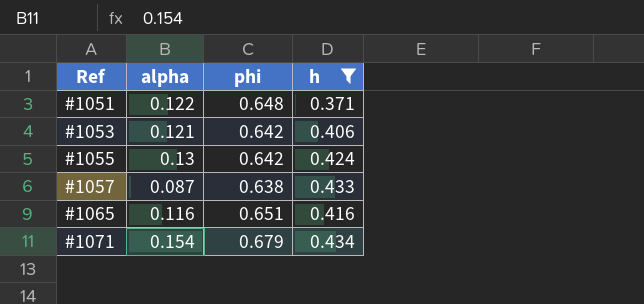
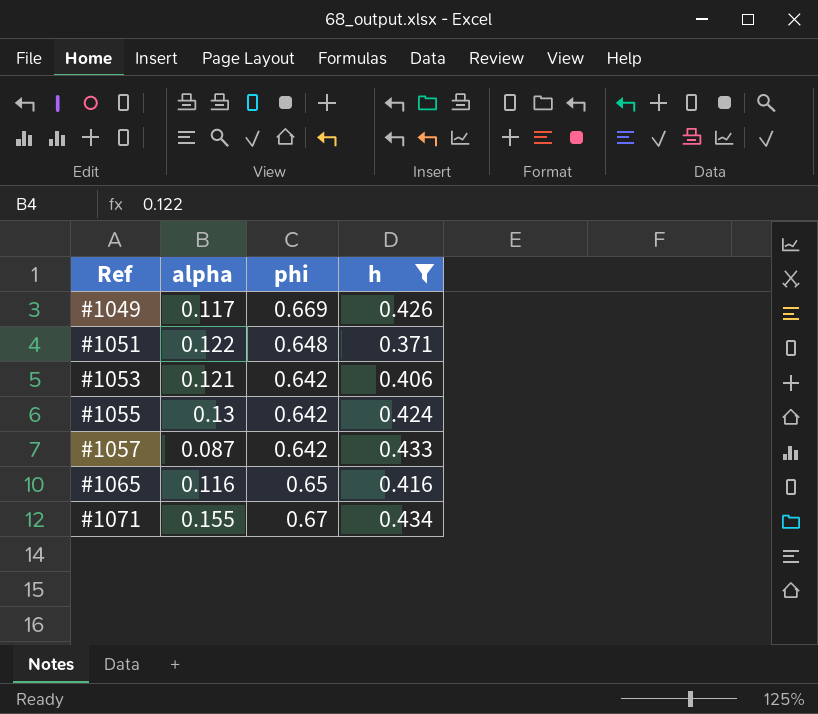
row #1049: none -> 0.117 | 0.669 | 0.426
#1057 | phi: 0.638 -> 0.642
#1065 | phi: 0.651 -> 0.65
#1071 | alpha: 0.154 -> 0.155
#1071 | phi: 0.679 -> 0.67

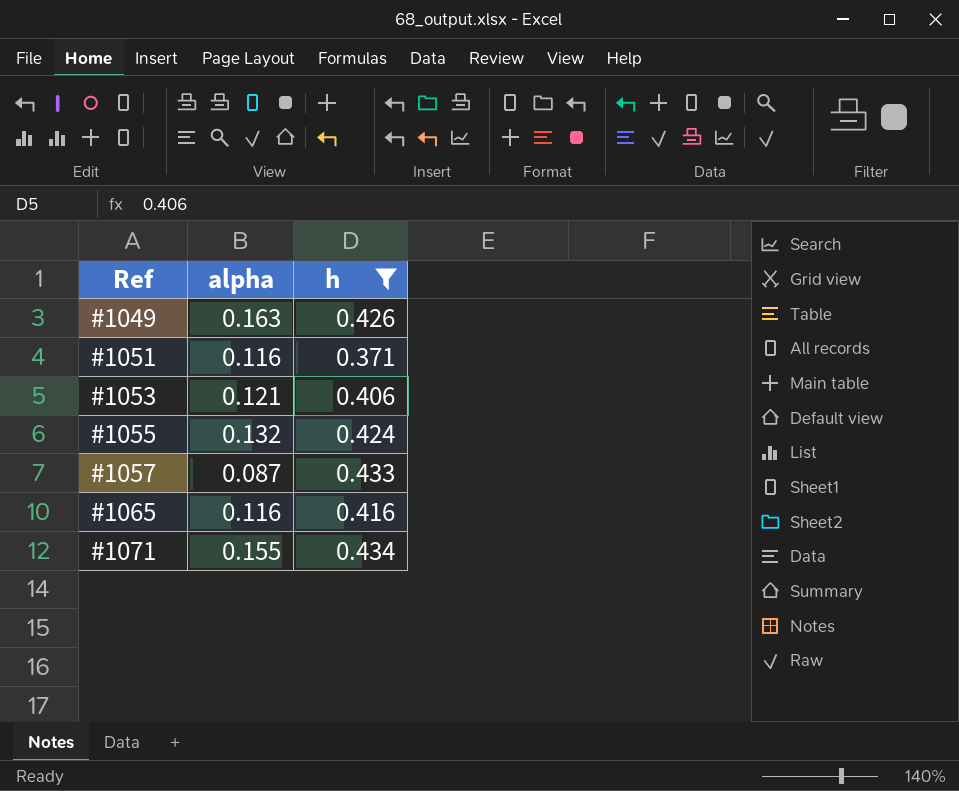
column phi | position: 3 -> none
#1049 | alpha: 0.117 -> 0.163
#1051 | alpha: 0.122 -> 0.116
#1055 | alpha: 0.13 -> 0.132

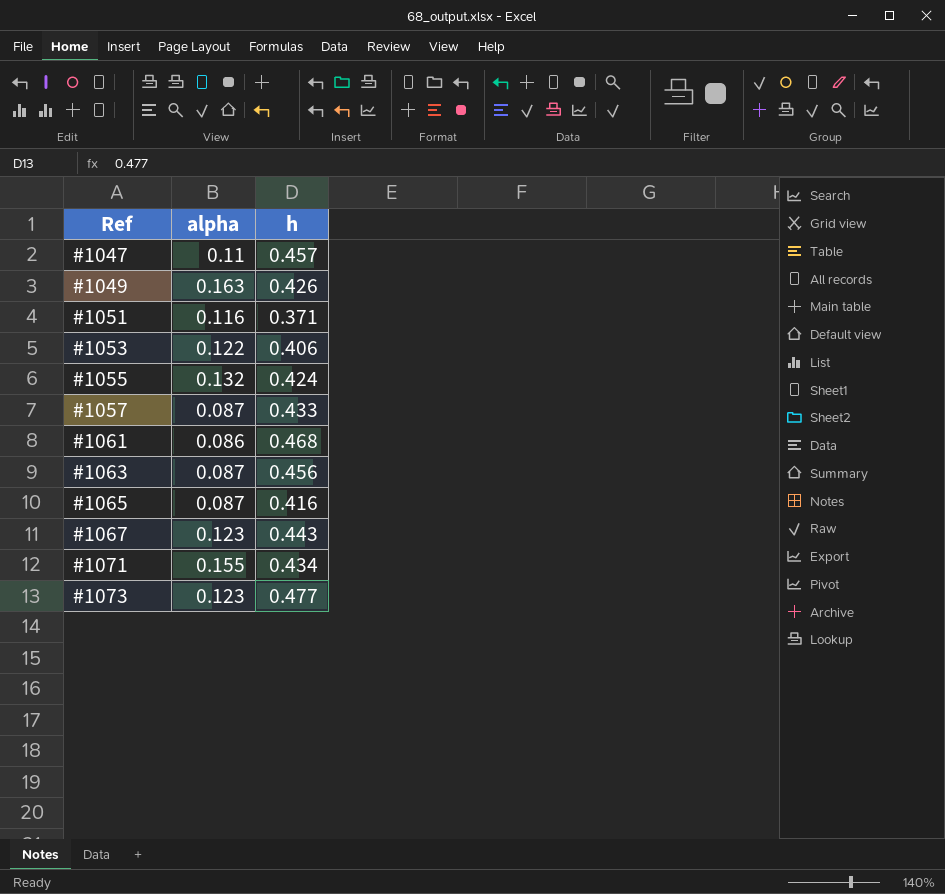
filter: h <= 0.434 -> none
#1053 | alpha: 0.121 -> 0.122
#1065 | alpha: 0.116 -> 0.087

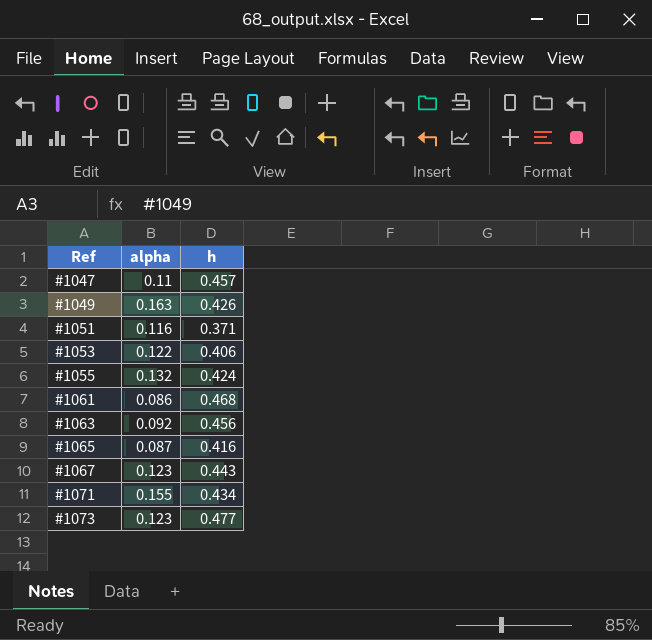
row #1057: 0.087 | 0.433 -> none
#1063 | alpha: 0.087 -> 0.092

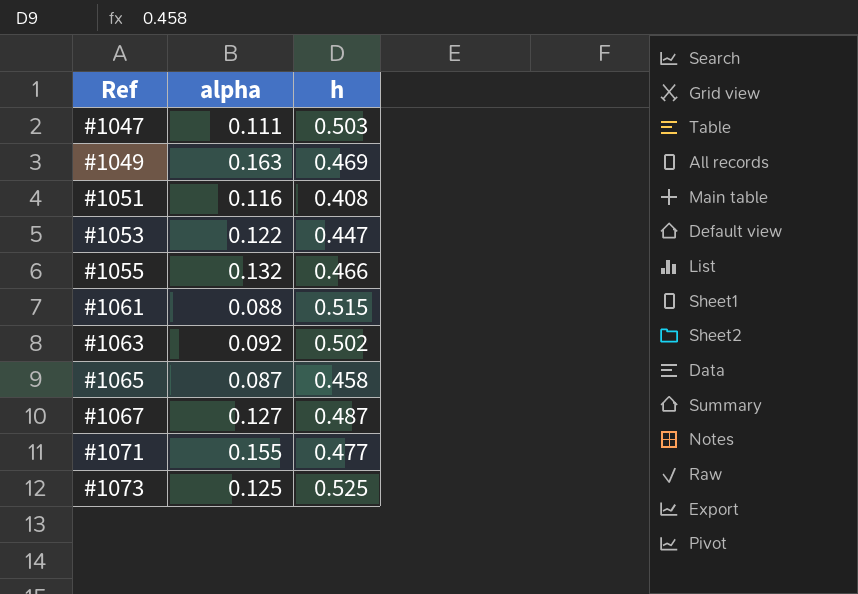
#1047 | alpha: 0.11 -> 0.111
#1047 | h: 0.457 -> 0.503
#1049 | h: 0.426 -> 0.469
#1051 | h: 0.371 -> 0.408
#1053 | h: 0.406 -> 0.447
#1055 | h: 0.424 -> 0.466
#1061 | alpha: 0.086 -> 0.088
#1061 | h: 0.468 -> 0.515
#1063 | h: 0.456 -> 0.502
#1065 | h: 0.416 -> 0.458
#1067 | alpha: 0.123 -> 0.127
#1067 | h: 0.443 -> 0.487
#1071 | h: 0.434 -> 0.477
#1073 | alpha: 0.123 -> 0.125
#1073 | h: 0.477 -> 0.525

